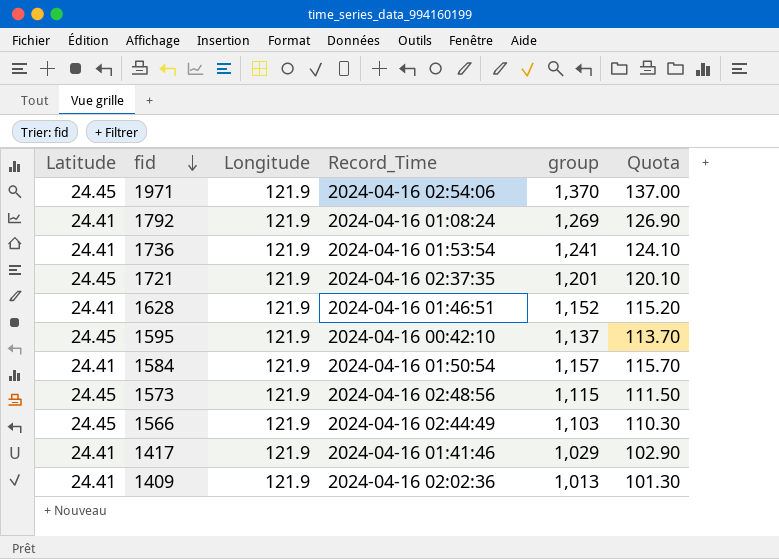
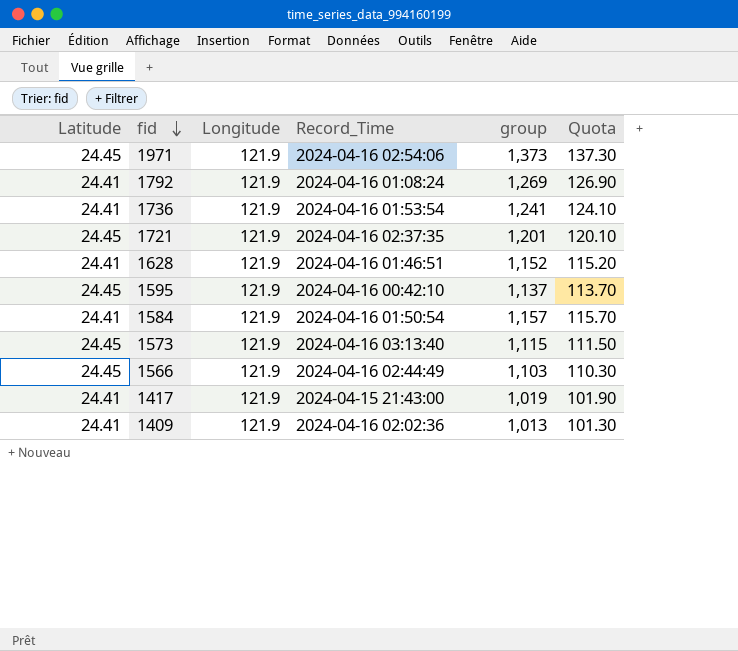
1971 | group: 1,370 -> 1,373
1971 | Quota: 137.00 -> 137.30
1573 | Record_Time: 2024-04-16 02:48:56 -> 2024-04-16 03:13:40
1417 | Record_Time: 2024-04-16 01:41:46 -> 2024-04-15 21:43:00
1417 | group: 1,029 -> 1,019
1417 | Quota: 102.90 -> 101.90

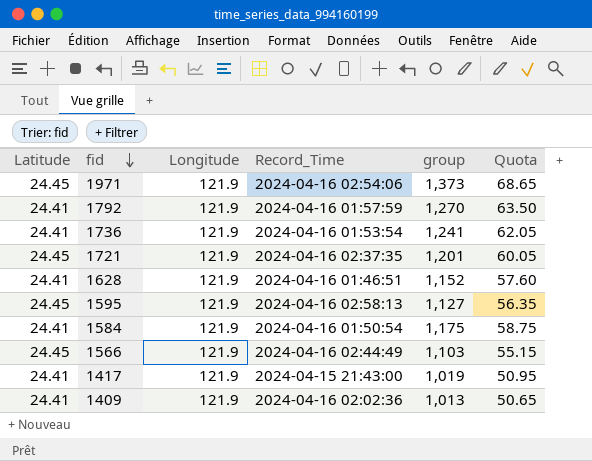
column Quota | formula: [group] * 0.1 -> [group] * 0.05
row 1573: 24.45 | 121.9 | 2024-04-16 03:13:40 | 1,115 | 111.50 -> none
1792 | Record_Time: 2024-04-16 01:08:24 -> 2024-04-16 01:57:59
1792 | group: 1,269 -> 1,270
1595 | Record_Time: 2024-04-16 00:42:10 -> 2024-04-16 02:58:13
1595 | group: 1,137 -> 1,127
1584 | group: 1,157 -> 1,175

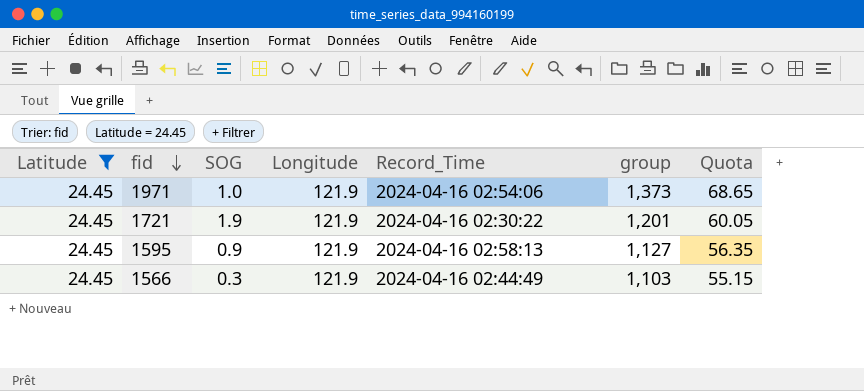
filter: none -> Latitude = 24.45
column SOG | position: none -> 3
1721 | Record_Time: 2024-04-16 02:37:35 -> 2024-04-16 02:30:22

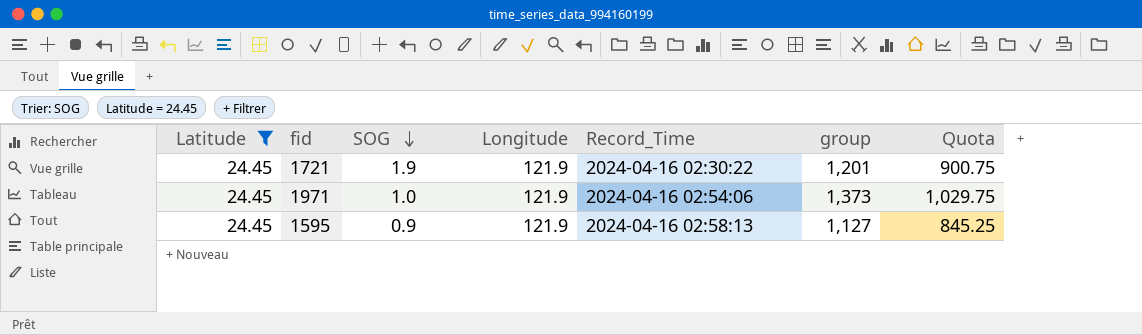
row order: fid descending -> SOG descending
column Quota | formula: [group] * 0.05 -> [group] * 0.75
row 1566: 24.45 | 0.3 | 121.9 | 2024-04-16 02:44:49 | 1,103 | 55.15 -> none

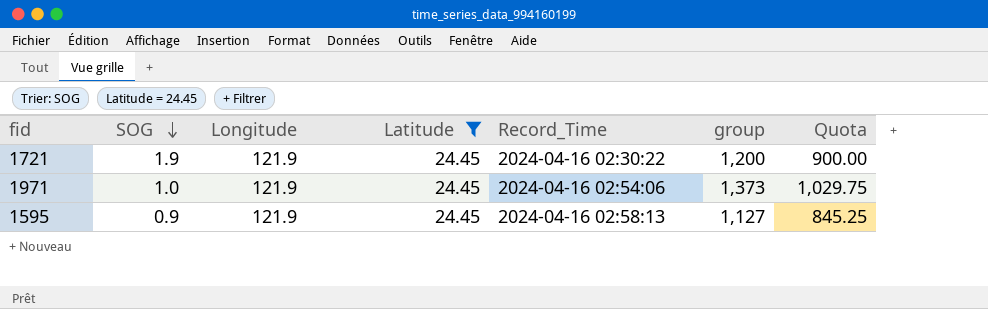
column Latitude | position: 1 -> 4
1721 | group: 1,201 -> 1,200
1721 | Quota: 900.75 -> 900.00

